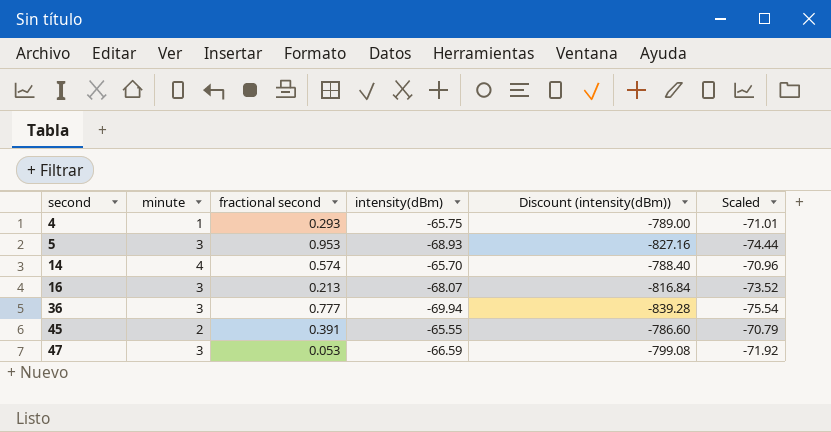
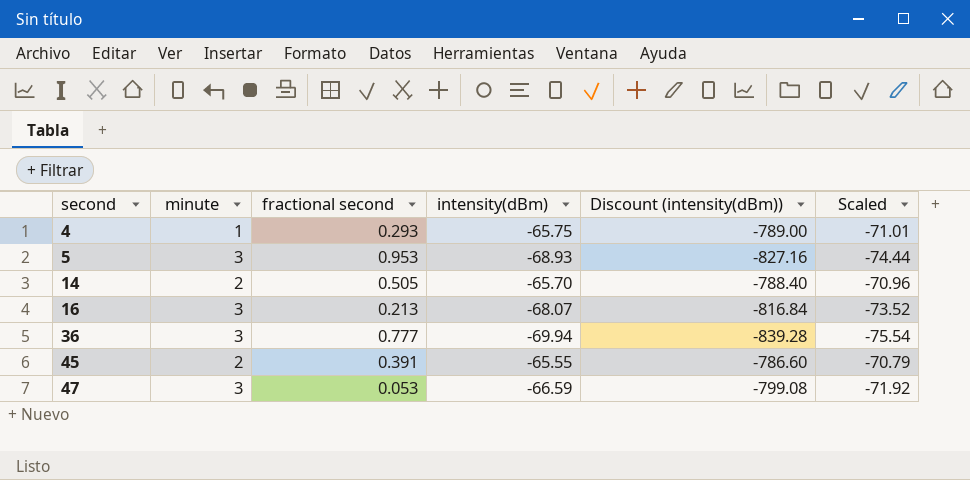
14 | minute: 4 -> 2
14 | fractional second: 0.574 -> 0.505

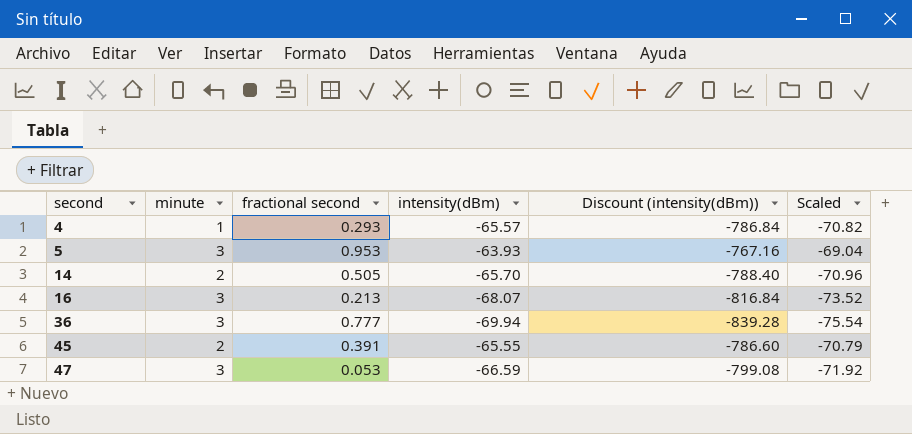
4 | intensity(dBm): -65.75 -> -65.57
4 | Discount (intensity(dBm)): -789.00 -> -786.84
4 | Scaled: -71.01 -> -70.82
5 | intensity(dBm): -68.93 -> -63.93
5 | Discount (intensity(dBm)): -827.16 -> -767.16
5 | Scaled: -74.44 -> -69.04

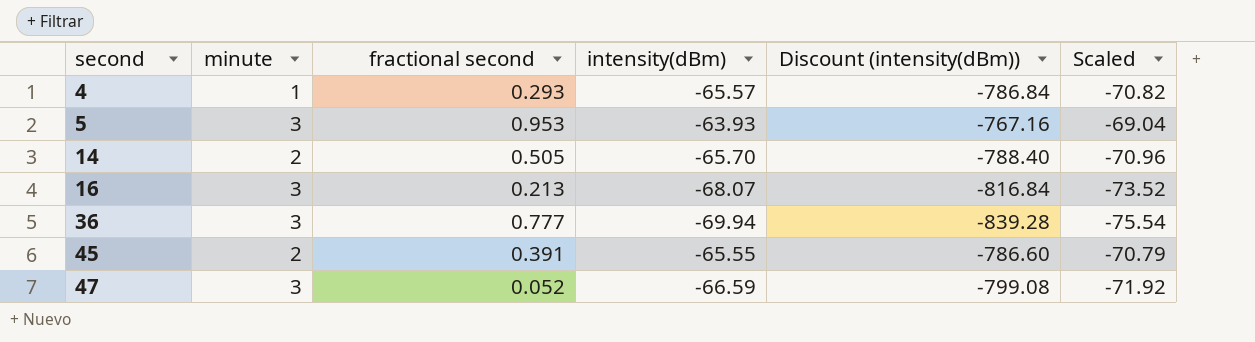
47 | fractional second: 0.053 -> 0.052

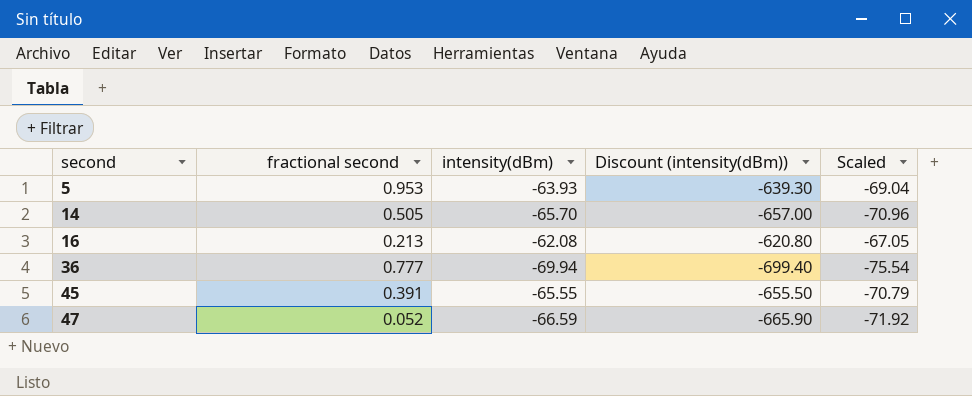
column minute | position: 2 -> none
column Discount (intensity(dBm)) | formula: [intensity(dBm)] * 12 -> [intensity(dBm)] * 10
row 4: 1 | 0.293 | -65.57 | -786.84 | -70.82 -> none
16 | intensity(dBm): -68.07 -> -62.08
16 | Scaled: -73.52 -> -67.05

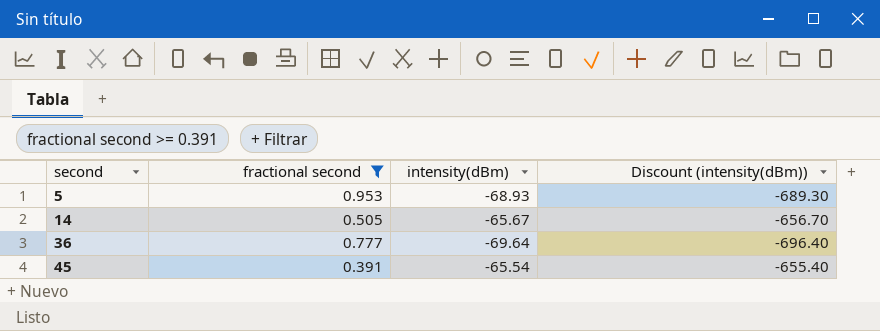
filter: none -> fractional second >= 0.391
column Scaled | formula: [intensity(dBm)] * 1.08 -> none
5 | intensity(dBm): -63.93 -> -68.93
5 | Discount (intensity(dBm)): -639.30 -> -689.30
14 | intensity(dBm): -65.70 -> -65.67
14 | Discount (intensity(dBm)): -657.00 -> -656.70
36 | intensity(dBm): -69.94 -> -69.64
36 | Discount (intensity(dBm)): -699.40 -> -696.40
45 | intensity(dBm): -65.55 -> -65.54
45 | Discount (intensity(dBm)): -655.50 -> -655.40

